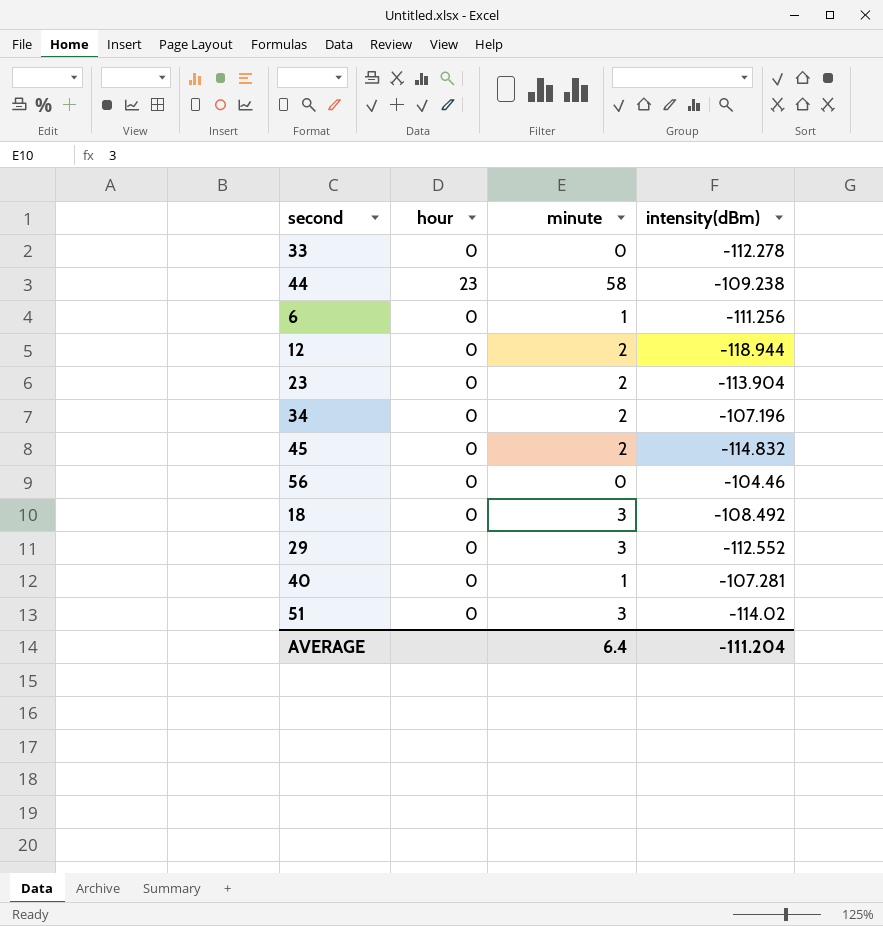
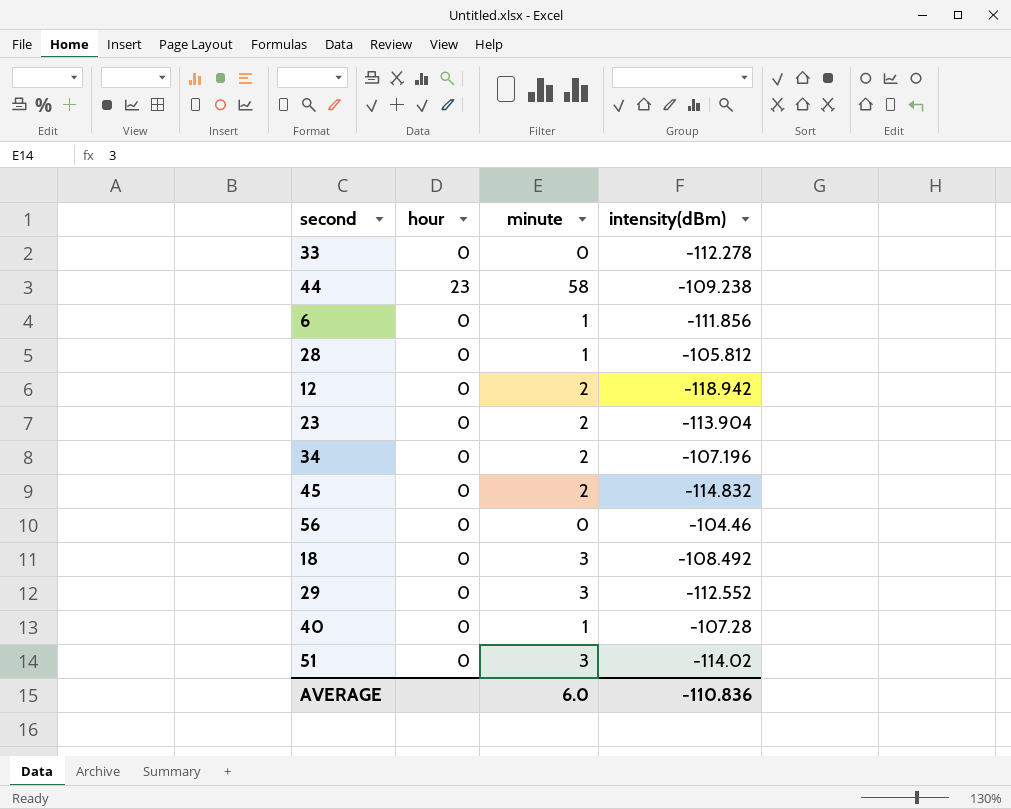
6 | intensity(dBm): -111.256 -> -111.856
row 28: none -> 0 | 1 | -105.812
12 | intensity(dBm): -118.944 -> -118.942
40 | intensity(dBm): -107.281 -> -107.28
AVERAGE | minute: 6.4 -> 6.0
AVERAGE | intensity(dBm): -111.204 -> -110.836

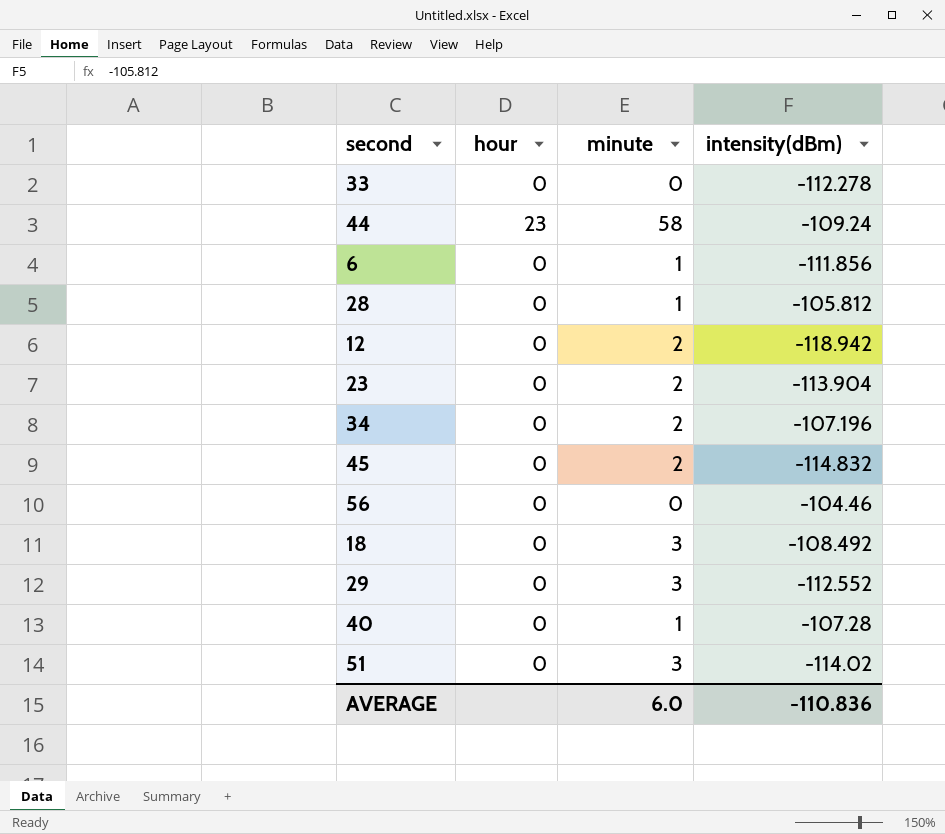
44 | intensity(dBm): -109.238 -> -109.24

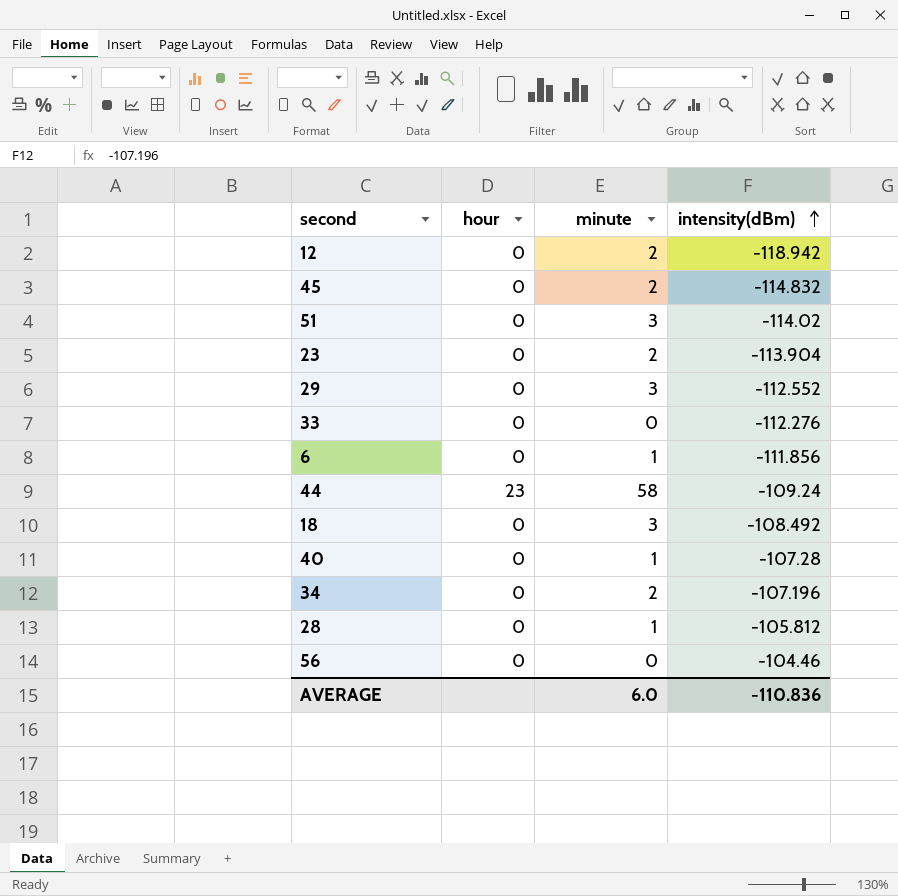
row order: none -> intensity(dBm) ascending
33 | intensity(dBm): -112.278 -> -112.276

